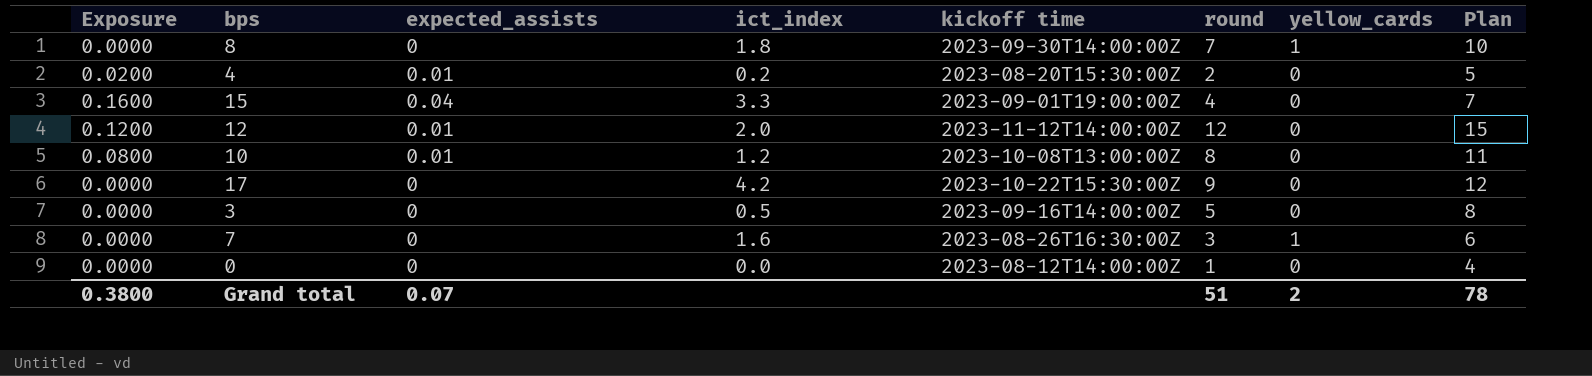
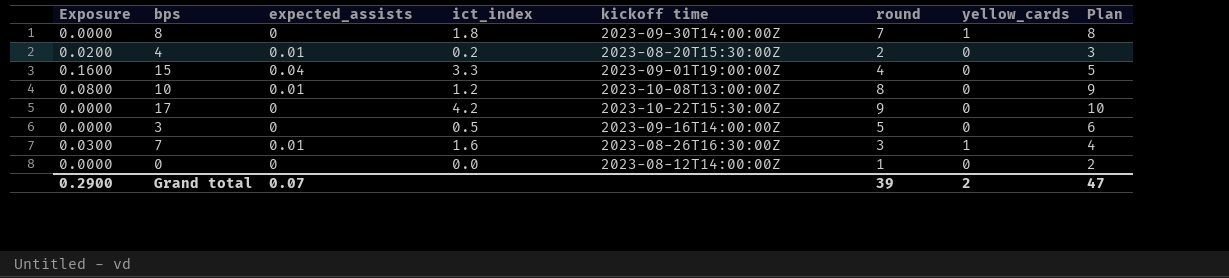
column Plan | formula: [round] + 3 -> [round] + 1
row 12: 0.1200 | 0.01 | 2.0 | 2023-11-12T14:00:00Z | 12 | 0 | 15 -> none
7 | Exposure: 0.0000 -> 0.0300
7 | expected_assists: 0 -> 0.01
Grand total | Exposure: 0.3800 -> 0.2900
Grand total | round: 51 -> 39
Grand total | Plan: 78 -> 47

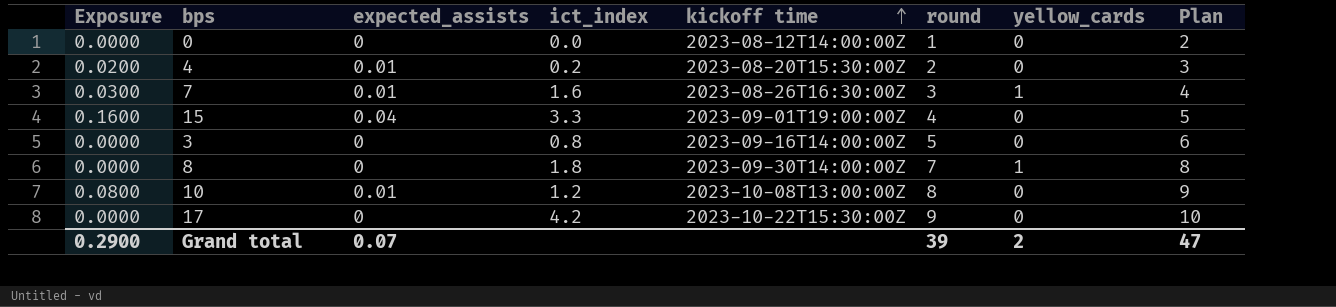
row order: none -> kickoff time ascending
3 | ict_index: 0.5 -> 0.8

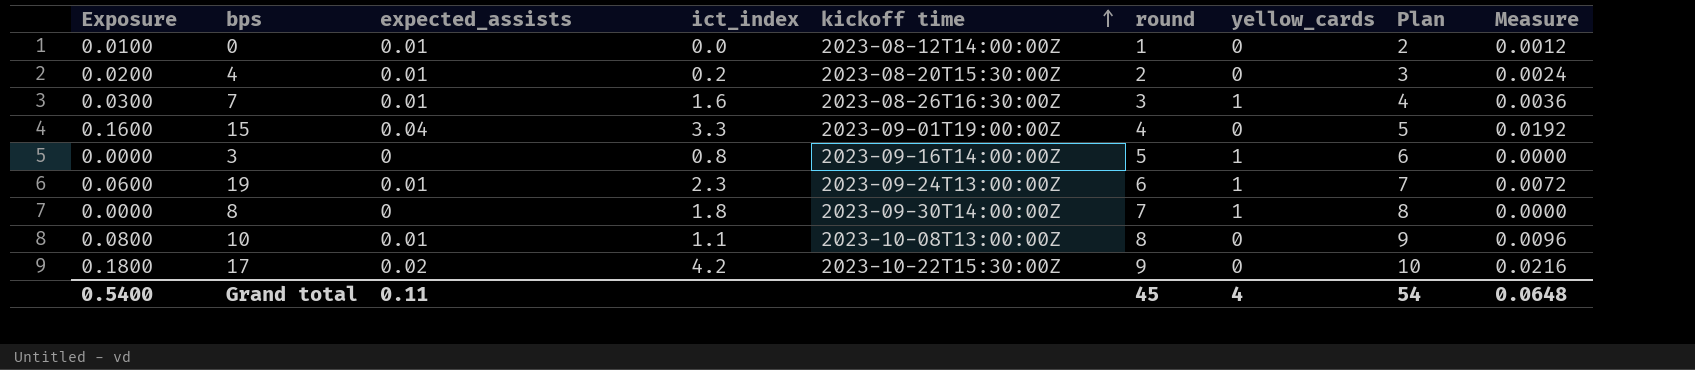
column Measure | formula: none -> [Exposure] * 0.12
0 | Exposure: 0.0000 -> 0.0100
0 | expected_assists: 0 -> 0.01
3 | yellow_cards: 0 -> 1
row 19: none -> 0.0600 | 0.01 | 2.3 | 2023-09-24T13:00:00Z | 6 | 1 | 7 | 0.0072
10 | ict_index: 1.2 -> 1.1
17 | Exposure: 0.0000 -> 0.1800
17 | expected_assists: 0 -> 0.02
Grand total | Exposure: 0.2900 -> 0.5400
Grand total | expected_assists: 0.07 -> 0.11
Grand total | round: 39 -> 45
Grand total | yellow_cards: 2 -> 4
Grand total | Plan: 47 -> 54

